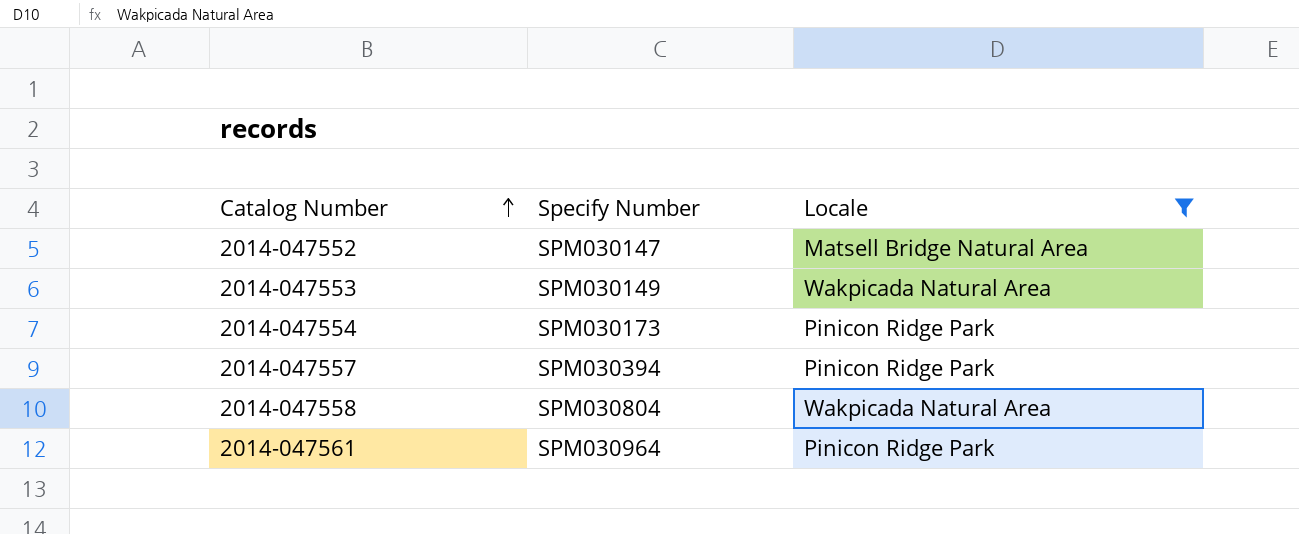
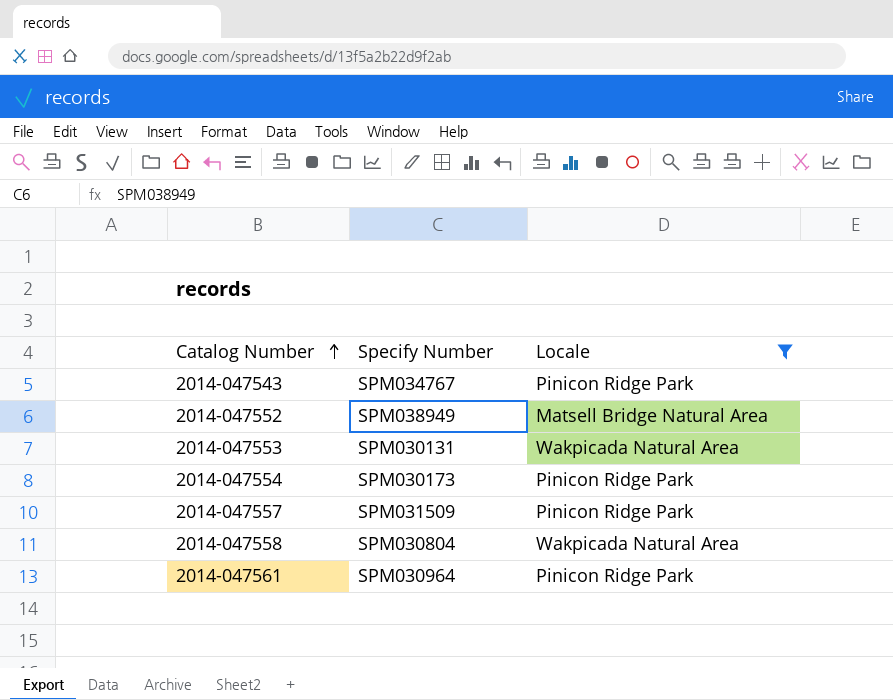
row 2014-047543: none -> SPM034767 | Pinicon Ridge Park
2014-047552 | Specify Number: SPM030147 -> SPM038949
2014-047553 | Specify Number: SPM030149 -> SPM030131
2014-047557 | Specify Number: SPM030394 -> SPM031509

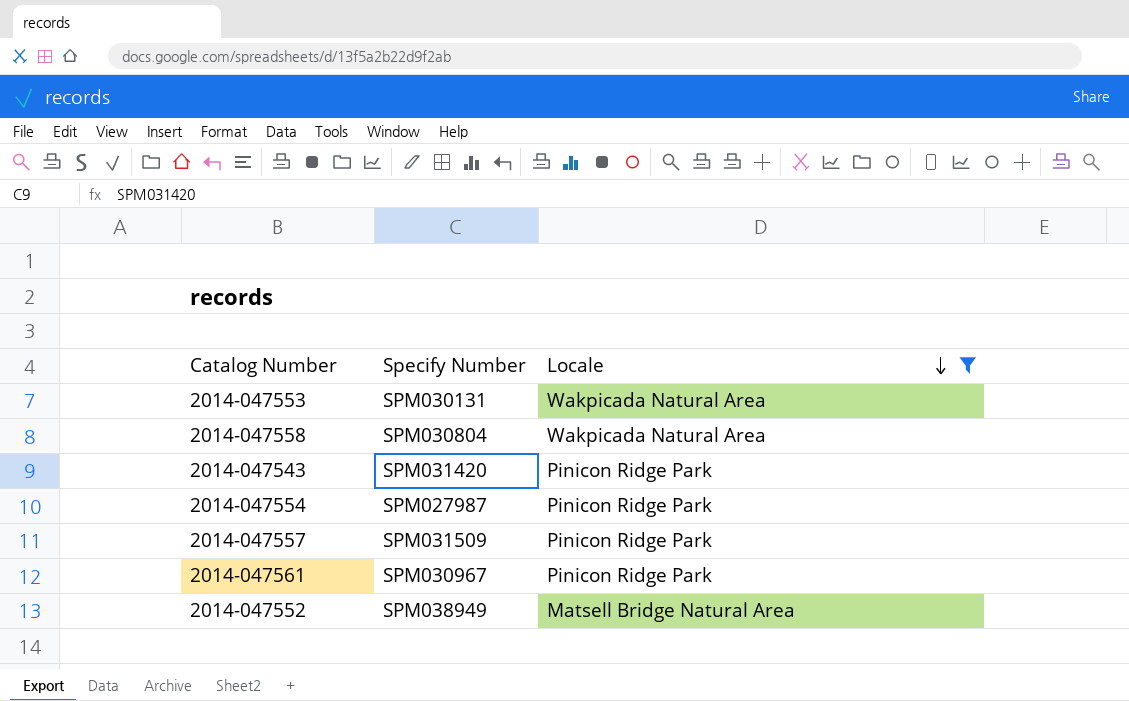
row order: Catalog Number ascending -> Locale descending
2014-047543 | Specify Number: SPM034767 -> SPM031420
2014-047554 | Specify Number: SPM030173 -> SPM027987
2014-047561 | Specify Number: SPM030964 -> SPM030967

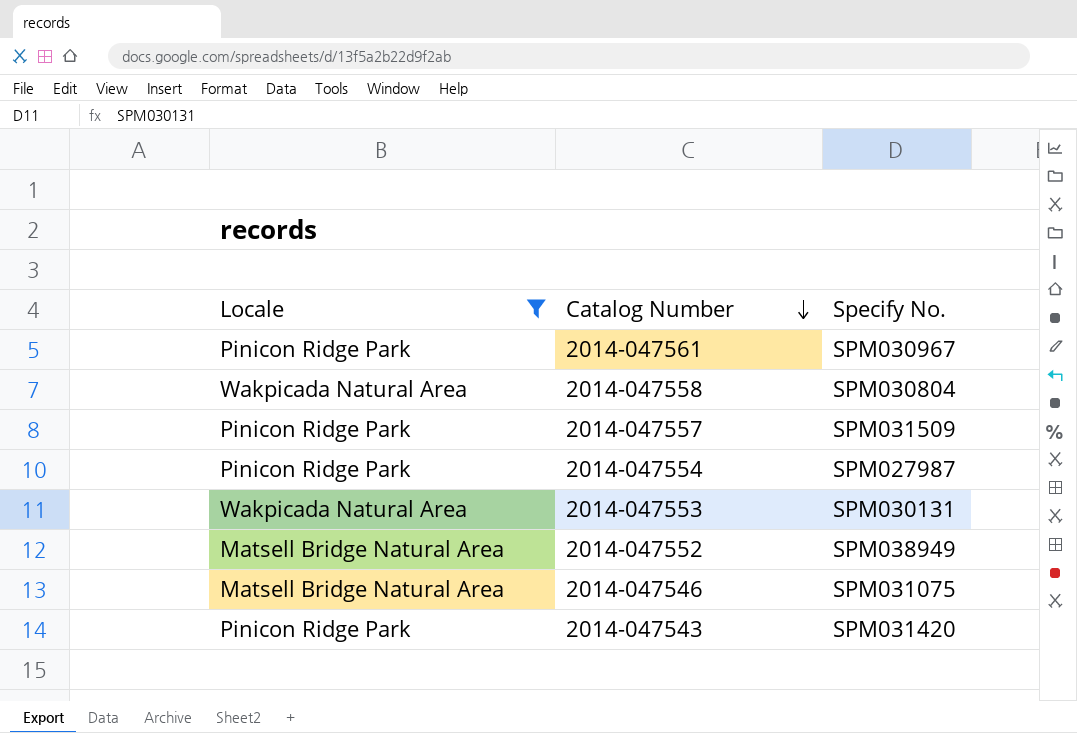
row order: Locale descending -> Catalog Number descending
column Locale | position: 3 -> 1
column name: Specify Number -> Specify No.
row 2014-047546: none -> Matsell Bridge Natural Area | SPM031075

